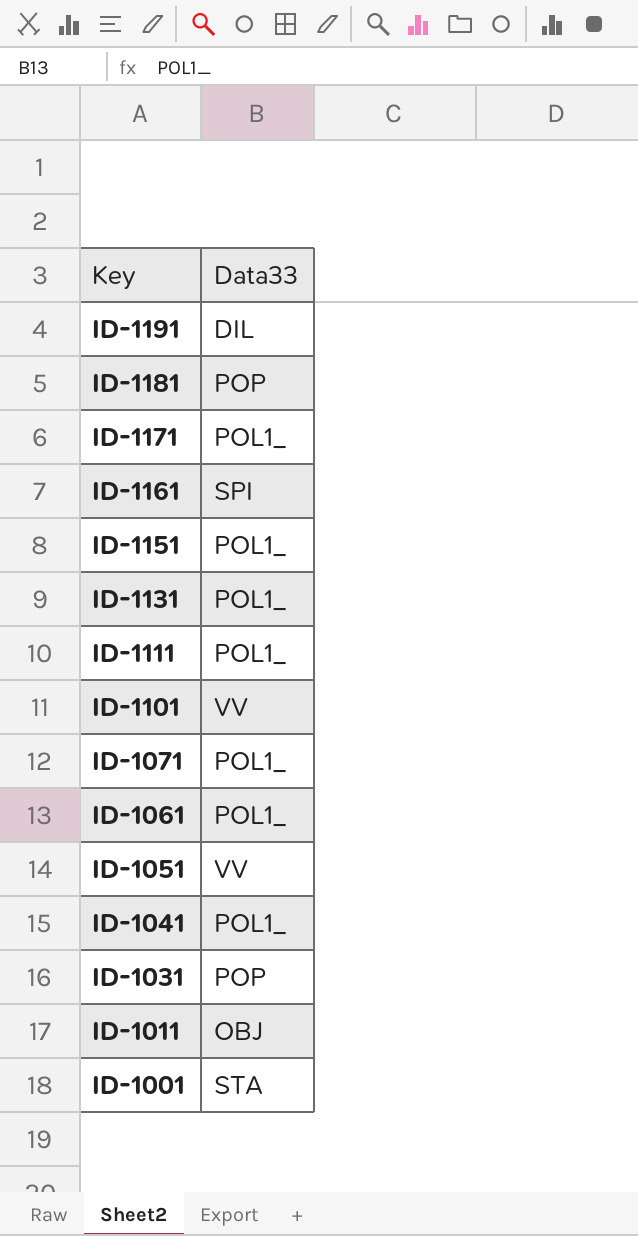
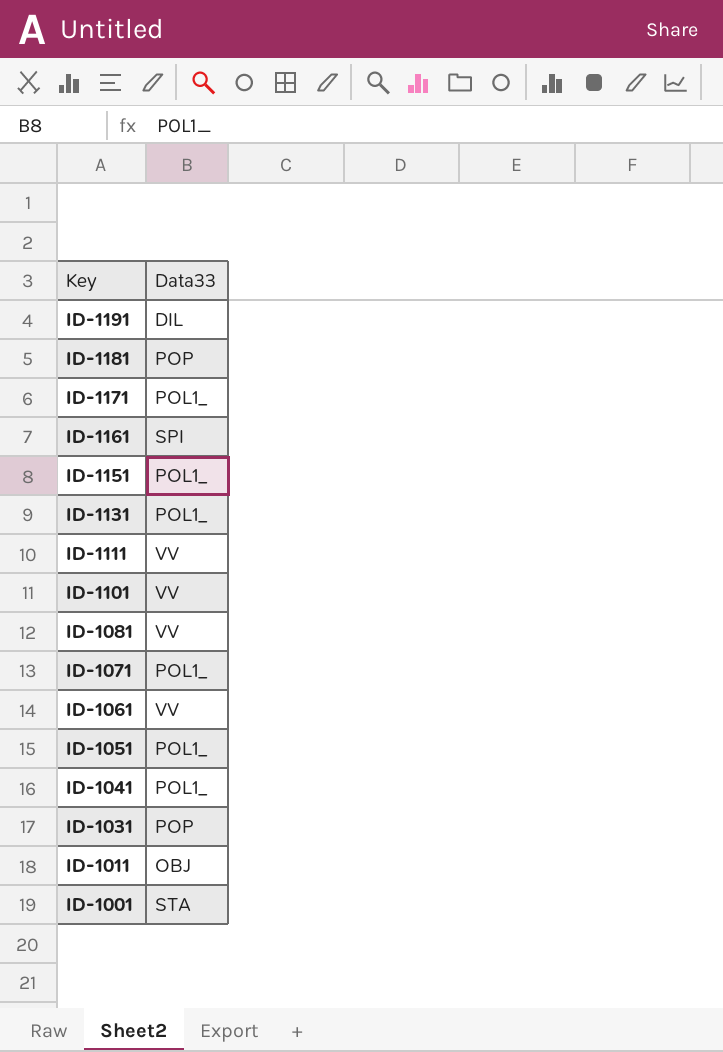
ID-1111 | Data33: POL1_ -> VV
row ID-1081: none -> VV
ID-1061 | Data33: POL1_ -> VV
ID-1051 | Data33: VV -> POL1_

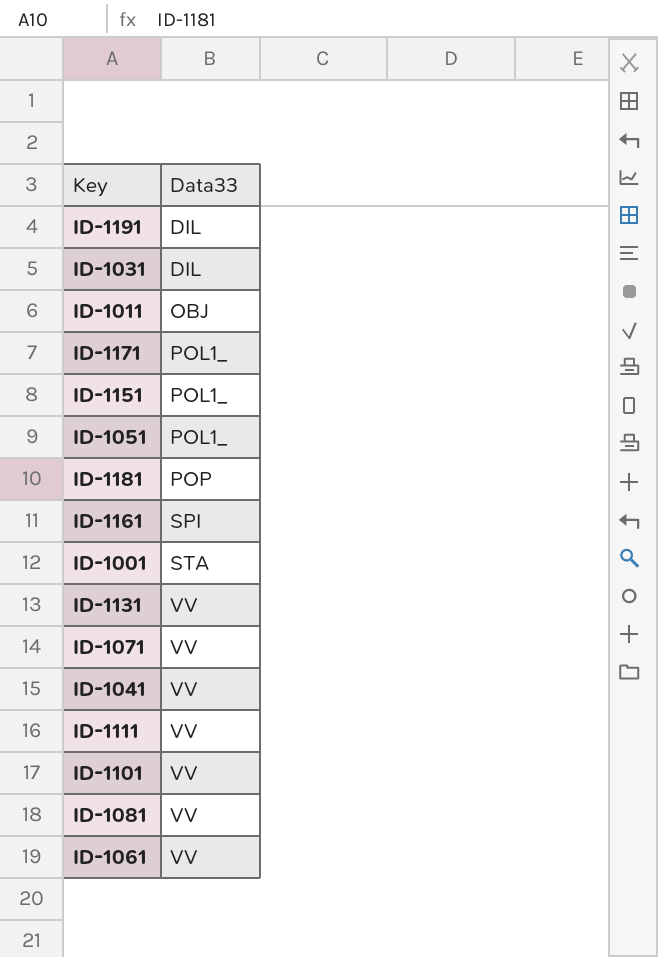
row order: Key descending -> Data33 ascending
ID-1031 | Data33: POP -> DIL
ID-1131 | Data33: POL1_ -> VV
ID-1071 | Data33: POL1_ -> VV
ID-1041 | Data33: POL1_ -> VV

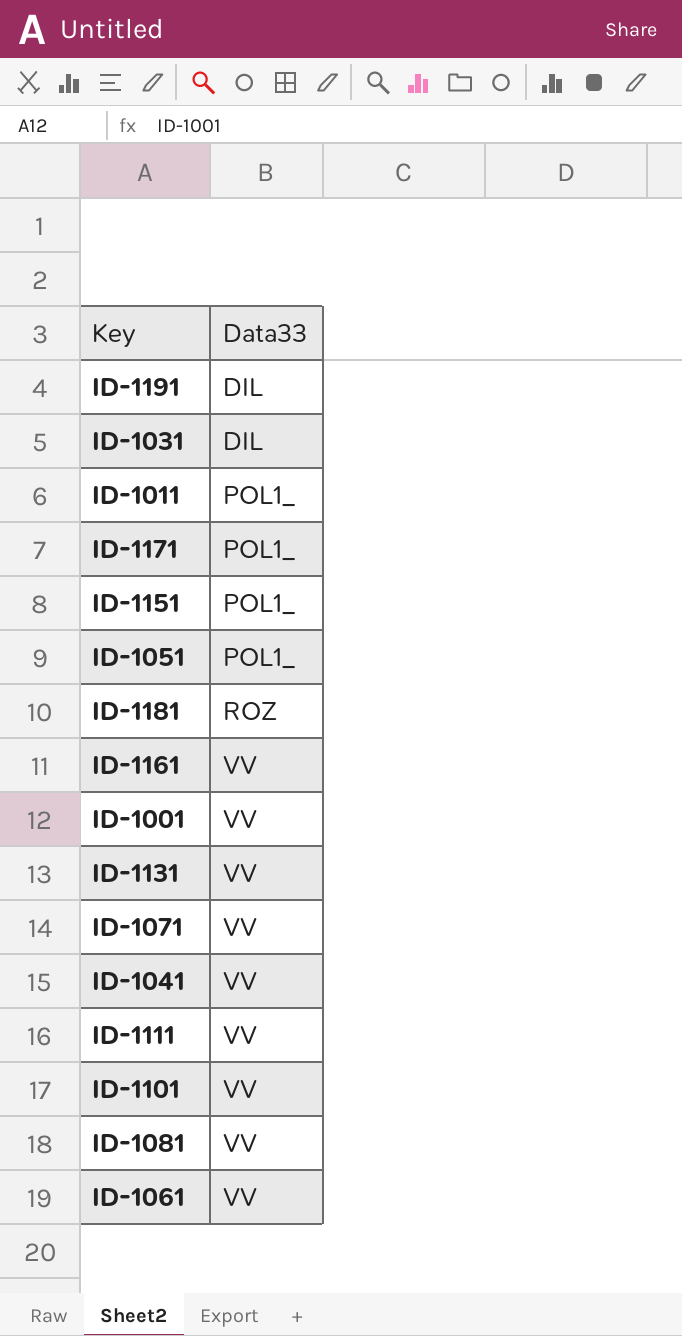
ID-1011 | Data33: OBJ -> POL1_
ID-1181 | Data33: POP -> ROZ
ID-1161 | Data33: SPI -> VV
ID-1001 | Data33: STA -> VV

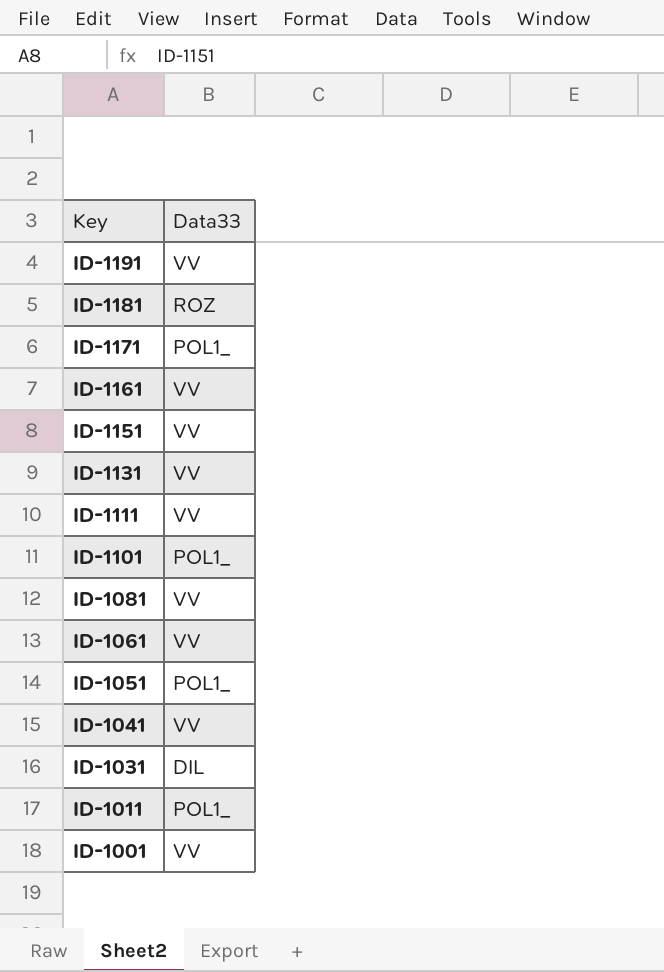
row order: Data33 ascending -> Key descending
row ID-1071: VV -> none
ID-1191 | Data33: DIL -> VV
ID-1151 | Data33: POL1_ -> VV
ID-1101 | Data33: VV -> POL1_

